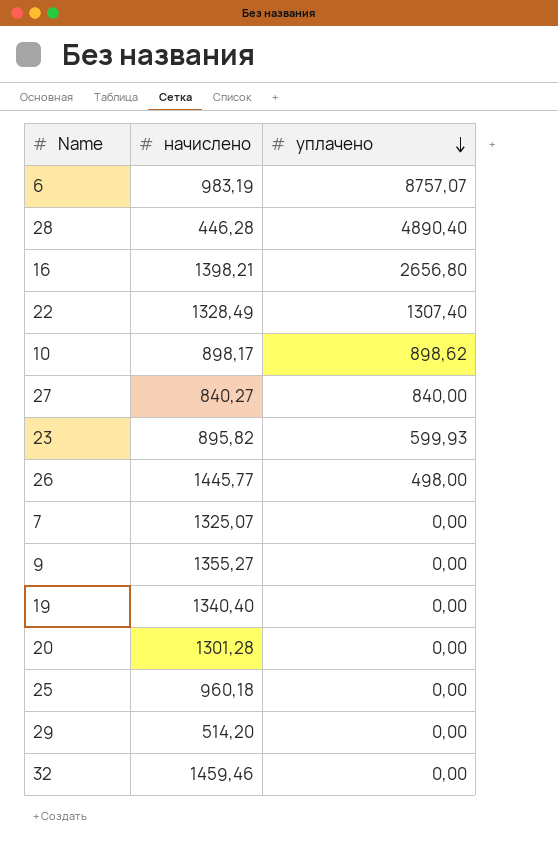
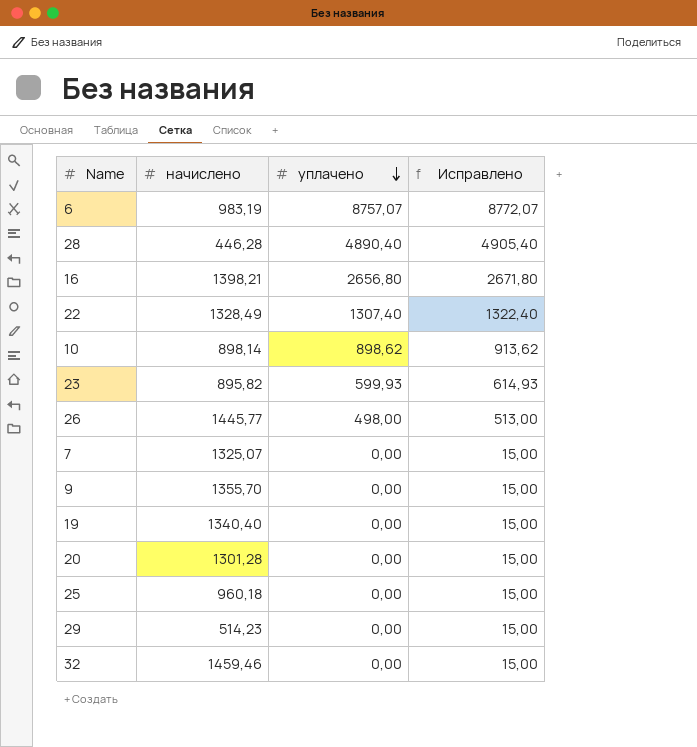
column Исправлено | formula: none -> [уплачено] + 15
row 27: 840,27 | 840,00 -> none
10 | начислено: 898,17 -> 898,14
9 | начислено: 1355,27 -> 1355,70
29 | начислено: 514,20 -> 514,23

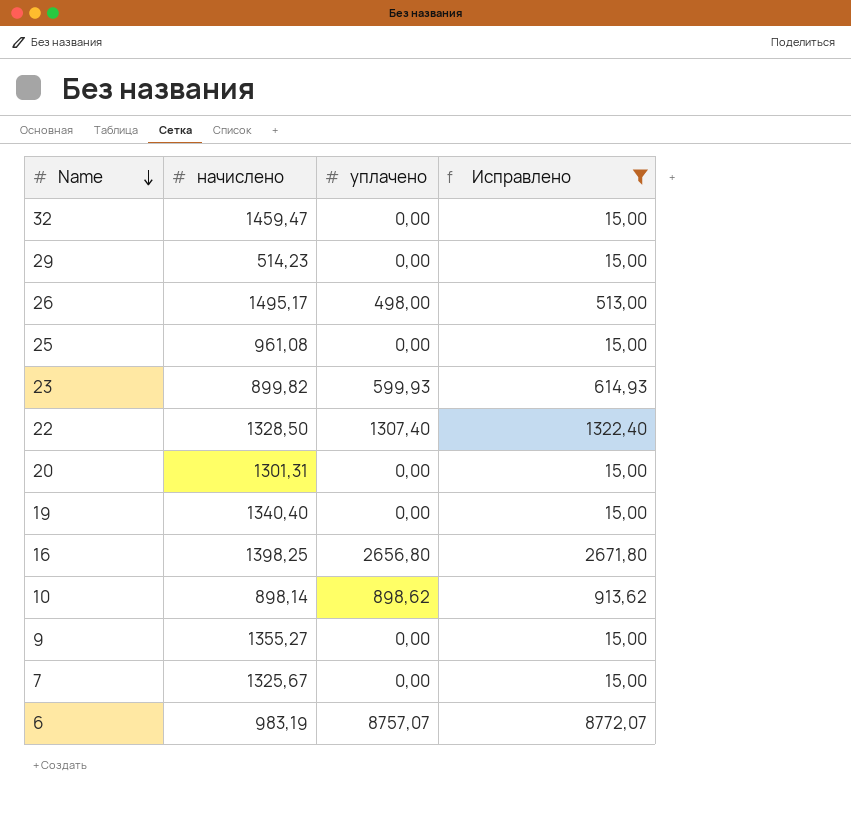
filter: none -> Исправлено != 4905,40
row order: уплачено descending -> Name descending
32 | начислено: 1459,46 -> 1459,47
26 | начислено: 1445,77 -> 1495,17
25 | начислено: 960,18 -> 961,08
23 | начислено: 895,82 -> 899,82
22 | начислено: 1328,49 -> 1328,50
20 | начислено: 1301,28 -> 1301,31
16 | начислено: 1398,21 -> 1398,25
9 | начислено: 1355,70 -> 1355,27
7 | начислено: 1325,07 -> 1325,67

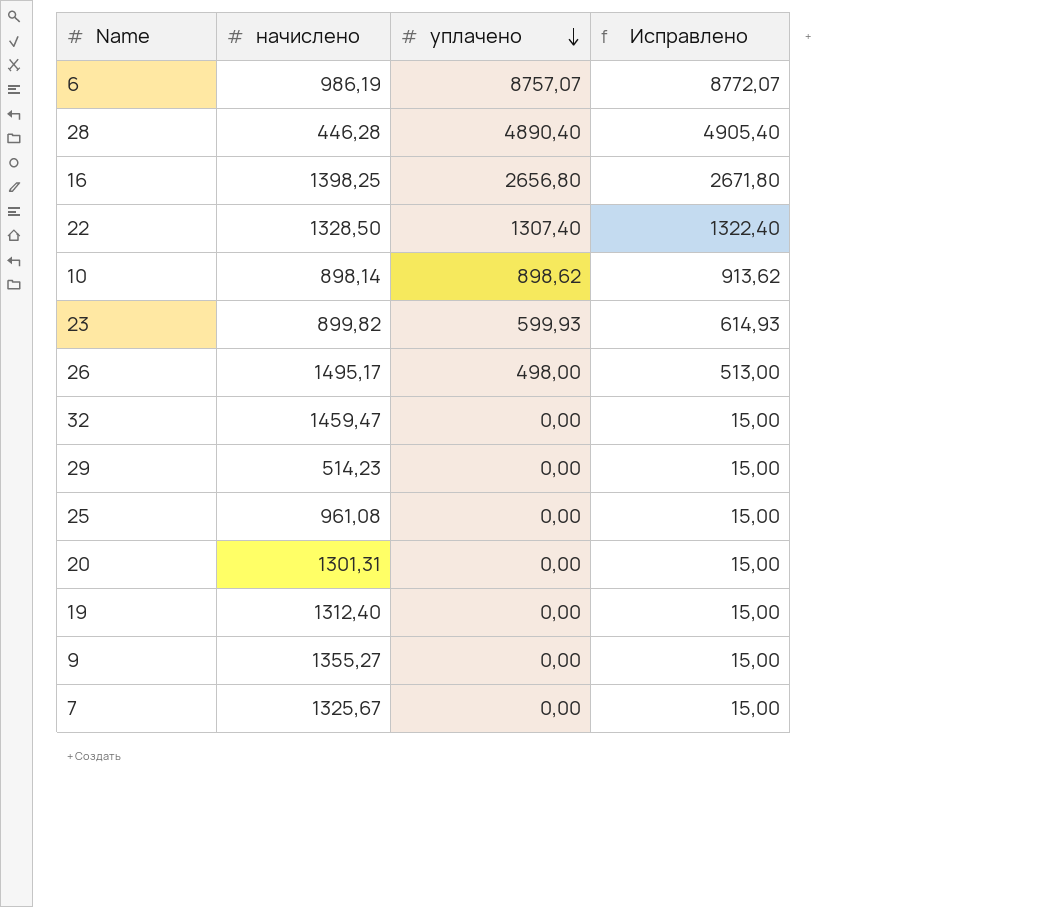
filter: Исправлено != 4905,40 -> none
row order: Name descending -> уплачено descending
6 | начислено: 983,19 -> 986,19
19 | начислено: 1340,40 -> 1312,40

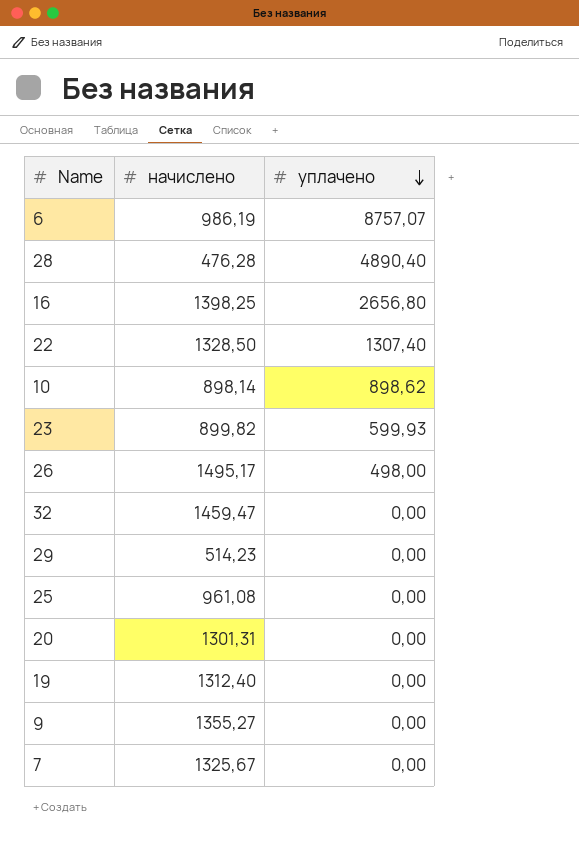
column Исправлено | formula: [уплачено] + 15 -> none
28 | начислено: 446,28 -> 476,28

